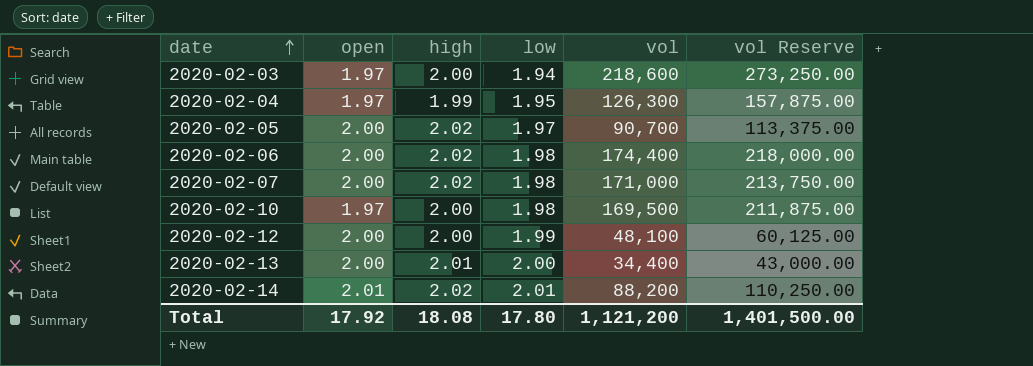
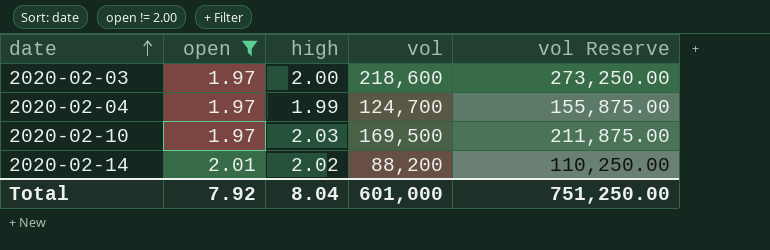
filter: none -> open != 2.00
column low | position: 4 -> none
2020-02-04 | vol: 126,300 -> 124,700
2020-02-04 | vol Reserve: 157,875.00 -> 155,875.00
2020-02-10 | high: 2.00 -> 2.03
Total | open: 17.92 -> 7.92
Total | high: 18.08 -> 8.04
Total | vol: 1,121,200 -> 601,000
Total | vol Reserve: 1,401,500.00 -> 751,250.00

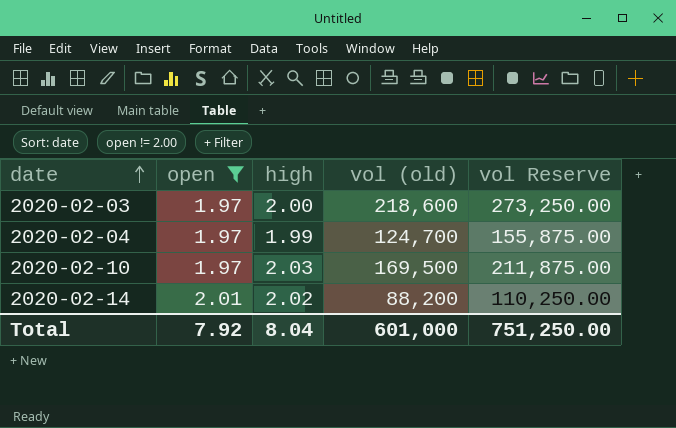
column name: vol -> vol (old)

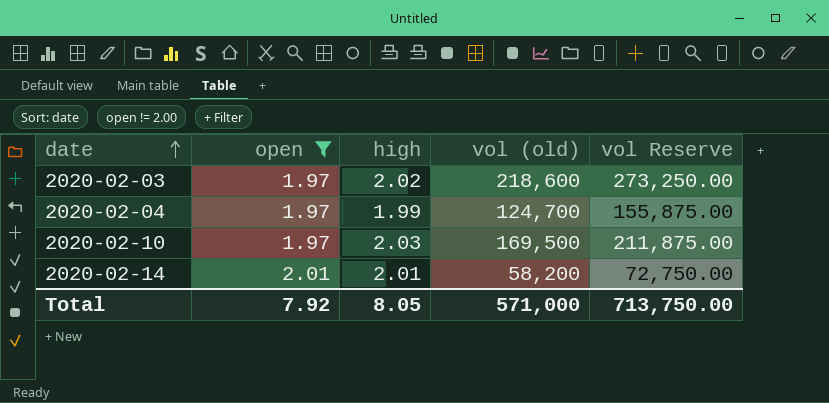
2020-02-03 | high: 2.00 -> 2.02
2020-02-14 | high: 2.02 -> 2.01
2020-02-14 | vol (old): 88,200 -> 58,200
2020-02-14 | vol Reserve: 110,250.00 -> 72,750.00
Total | high: 8.04 -> 8.05
Total | vol (old): 601,000 -> 571,000
Total | vol Reserve: 751,250.00 -> 713,750.00

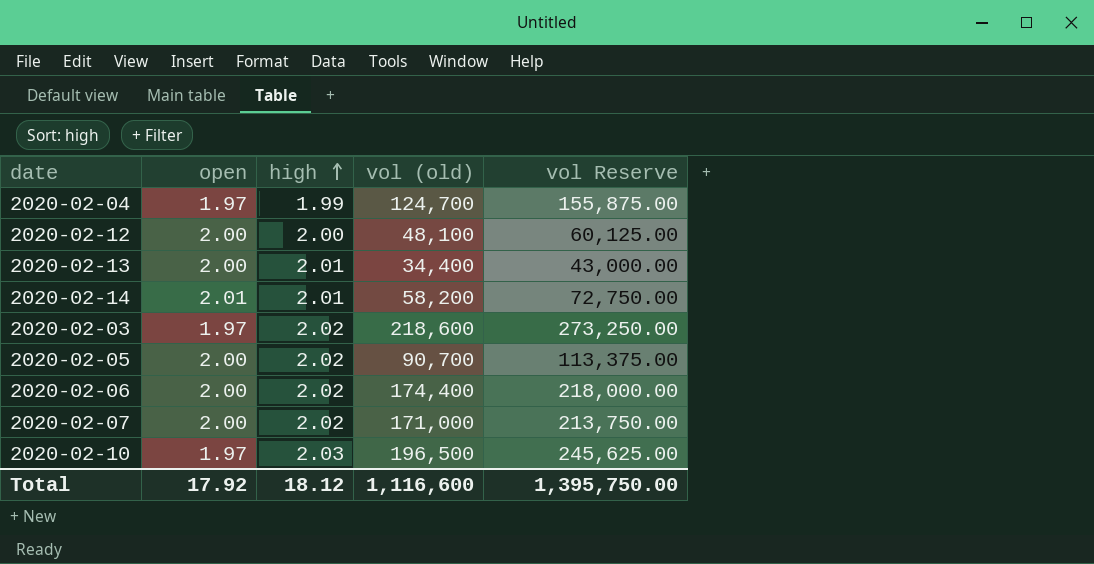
filter: open != 2.00 -> none
row order: date ascending -> high ascending
2020-02-10 | vol (old): 169,500 -> 196,500
2020-02-10 | vol Reserve: 211,875.00 -> 245,625.00
Total | open: 7.92 -> 17.92
Total | high: 8.05 -> 18.12
Total | vol (old): 571,000 -> 1,116,600
Total | vol Reserve: 713,750.00 -> 1,395,750.00

